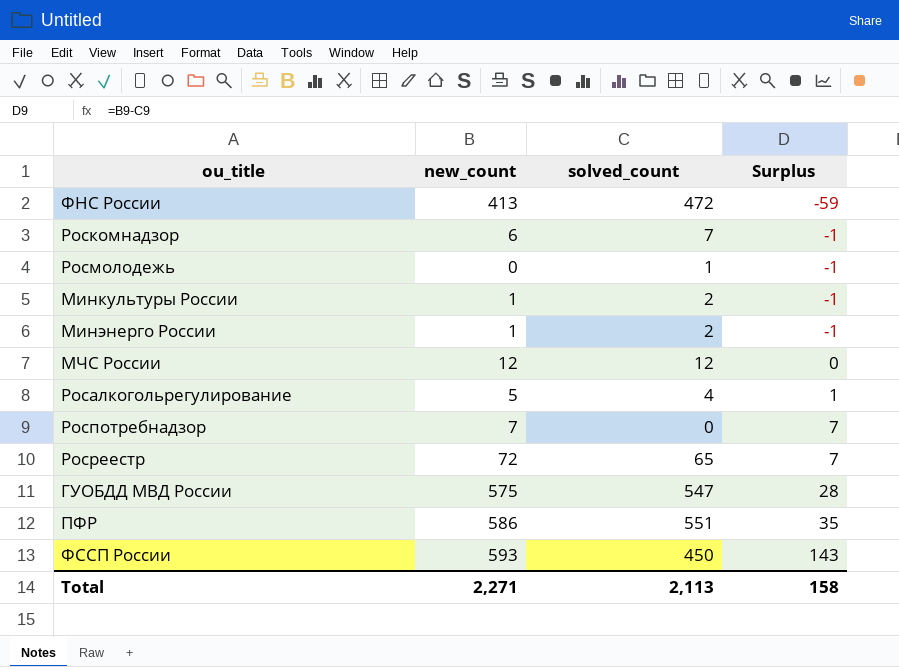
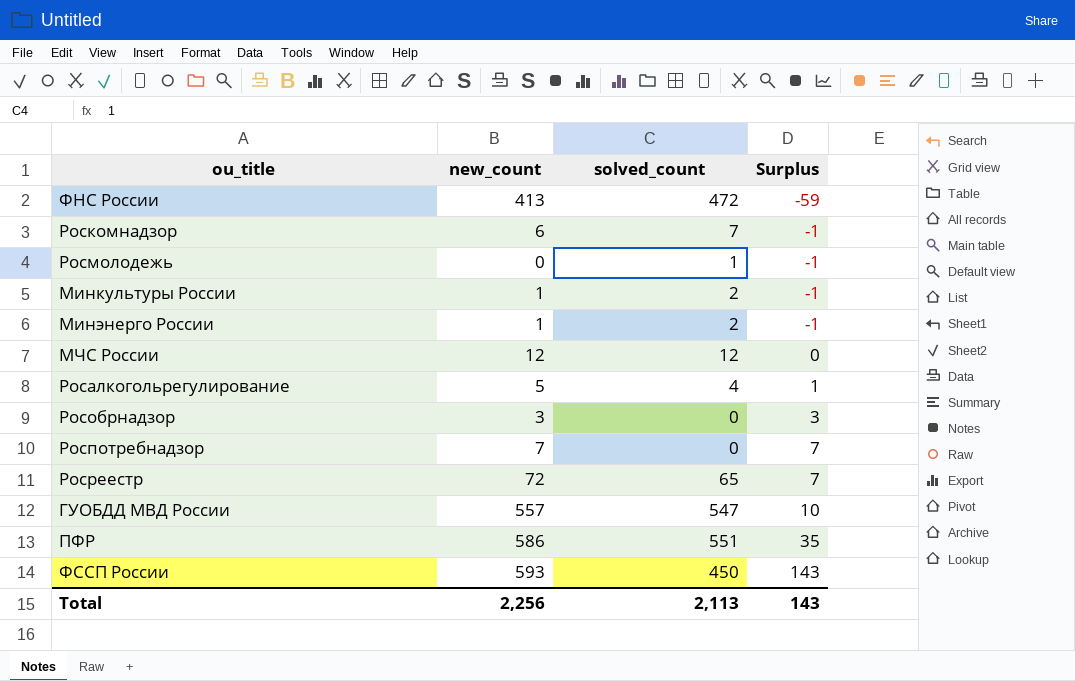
row Рособрнадзор: none -> 3 | 0 | 3
ГУОБДД МВД России | new_count: 575 -> 557
ГУОБДД МВД России | Surplus: 28 -> 10
Total | new_count: 2,271 -> 2,256
Total | Surplus: 158 -> 143

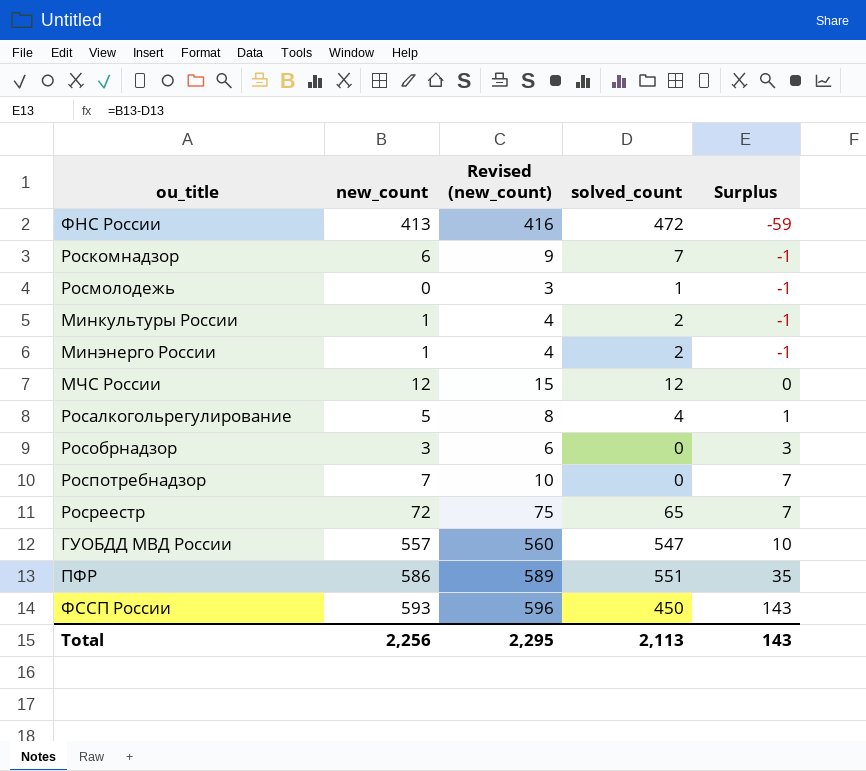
column Revised (new_count) | formula: none -> [new_count] + 3

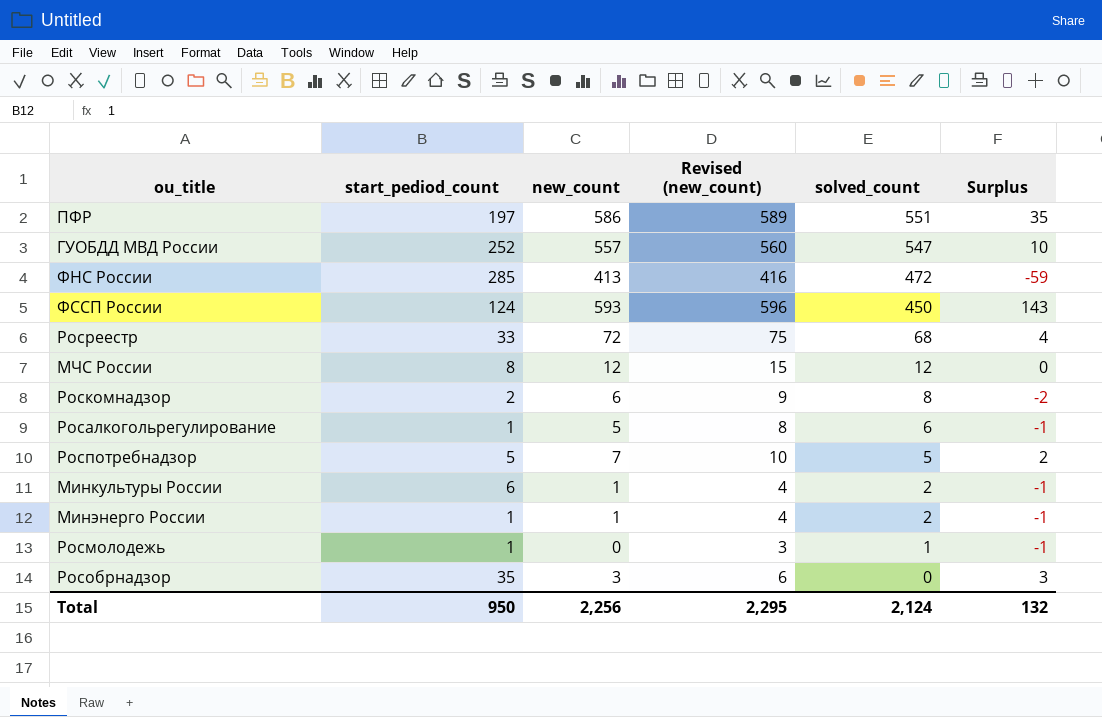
row order: Surplus ascending -> solved_count descending
column start_pediod_count | position: none -> 2
Росреестр | solved_count: 65 -> 68
Росреестр | Surplus: 7 -> 4
Роскомнадзор | solved_count: 7 -> 8
Роскомнадзор | Surplus: -1 -> -2
Росалкогольрегулирование | solved_count: 4 -> 6
Росалкогольрегулирование | Surplus: 1 -> -1
Роспотребнадзор | solved_count: 0 -> 5
Роспотребнадзор | Surplus: 7 -> 2
Total | solved_count: 2,113 -> 2,124
Total | Surplus: 143 -> 132

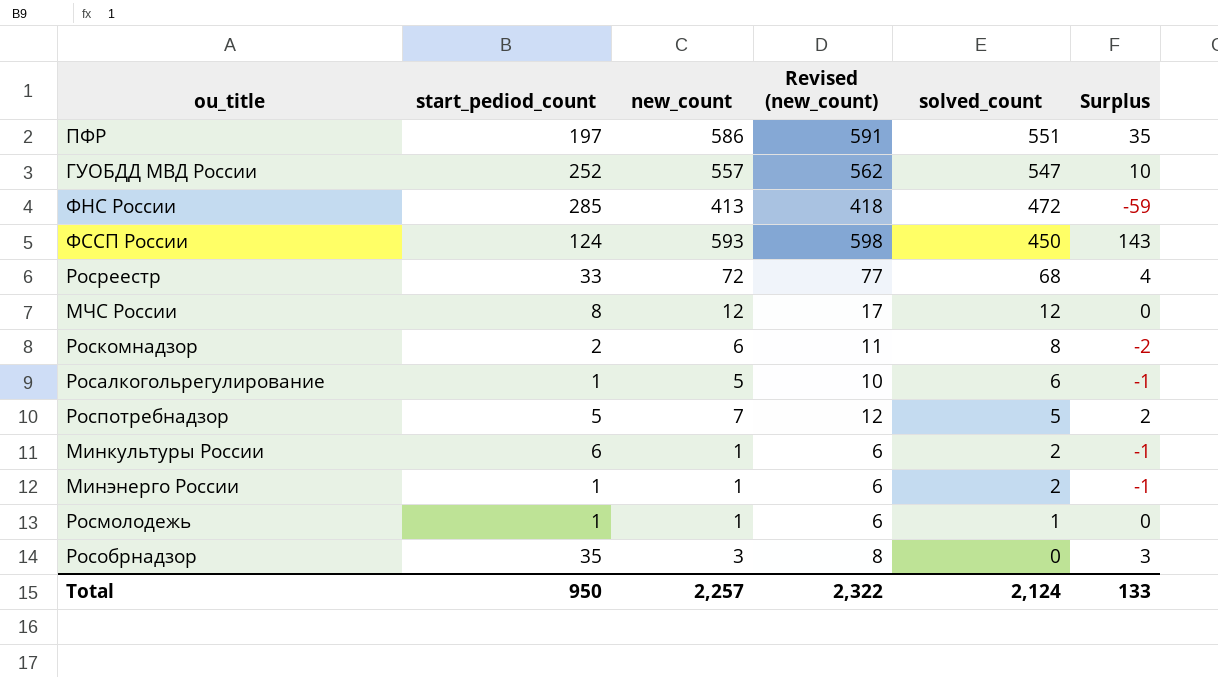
column Revised (new_count) | formula: [new_count] + 3 -> [new_count] + 5
Росмолодежь | new_count: 0 -> 1
Росмолодежь | Surplus: -1 -> 0
Total | new_count: 2,256 -> 2,257
Total | Revised (new_count): 2,295 -> 2,322
Total | Surplus: 132 -> 133

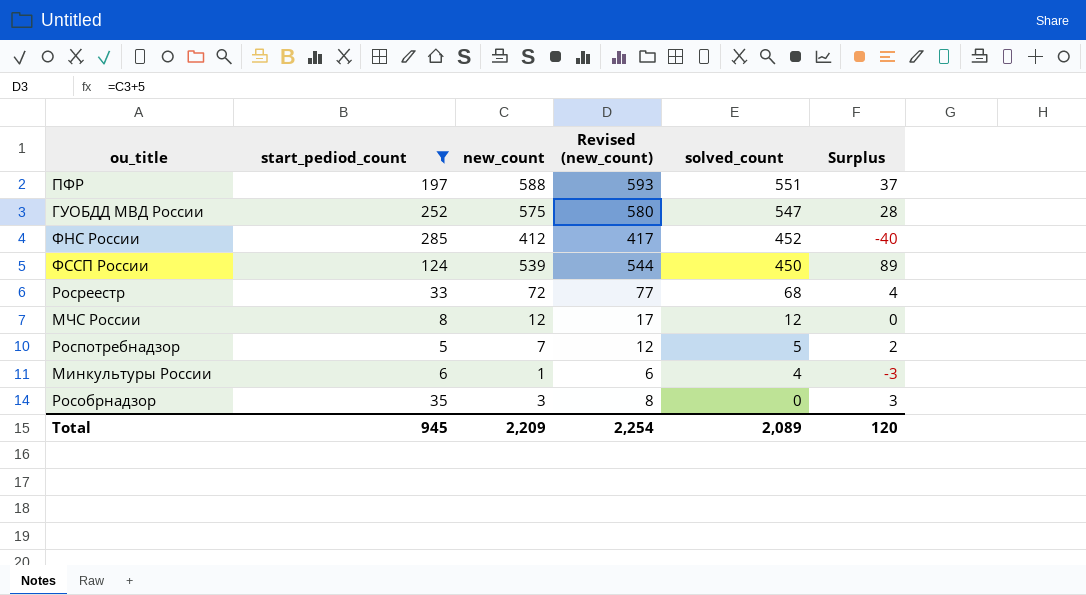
filter: none -> start_pediod_count >= 5
ПФР | new_count: 586 -> 588
ПФР | Revised (new_count): 591 -> 593
ПФР | Surplus: 35 -> 37
ГУОБДД МВД России | new_count: 557 -> 575
ГУОБДД МВД России | Revised (new_count): 562 -> 580
ГУОБДД МВД России | Surplus: 10 -> 28
ФНС России | new_count: 413 -> 412
ФНС России | Revised (new_count): 418 -> 417
ФНС России | solved_count: 472 -> 452
ФНС России | Surplus: -59 -> -40
ФССП России | new_count: 593 -> 539
ФССП России | Revised (new_count): 598 -> 544
ФССП России | Surplus: 143 -> 89
Минкультуры России | solved_count: 2 -> 4
Минкультуры России | Surplus: -1 -> -3
Total | start_pediod_count: 950 -> 945
Total | new_count: 2,257 -> 2,209
Total | Revised (new_count): 2,322 -> 2,254
Total | solved_count: 2,124 -> 2,089
Total | Surplus: 133 -> 120

